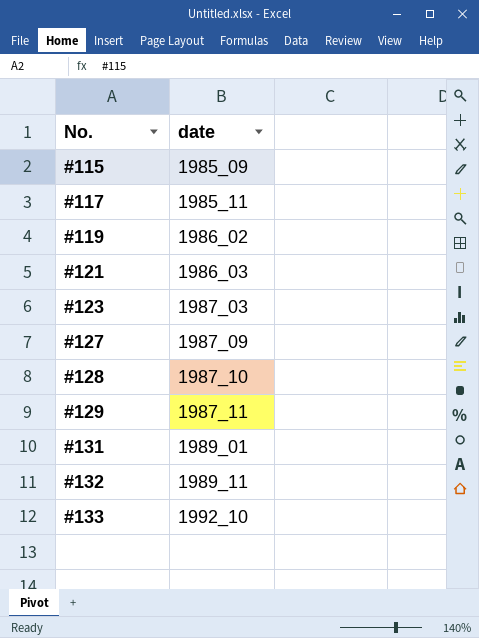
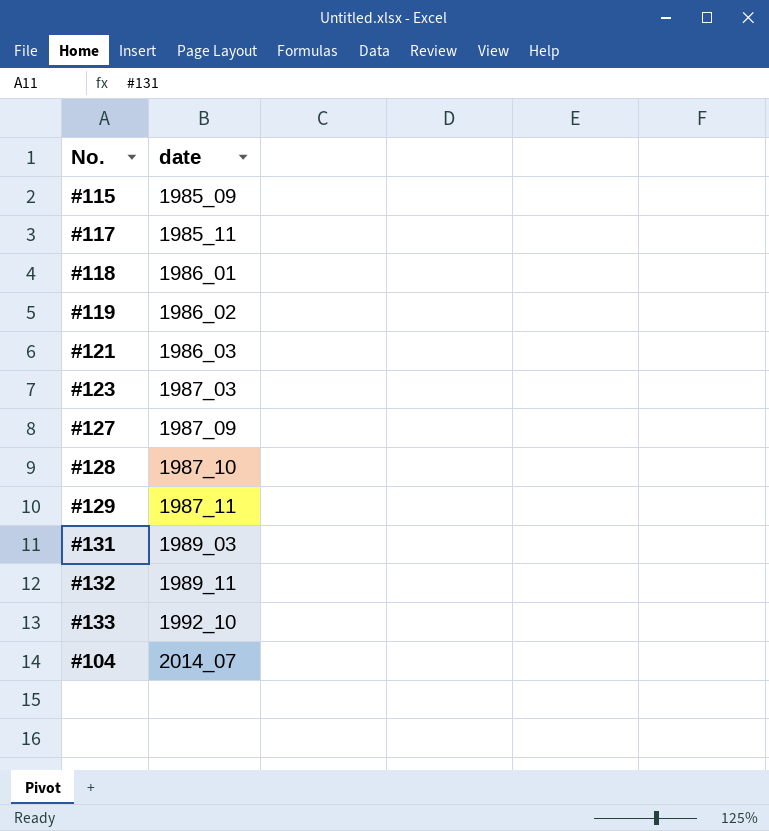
row #118: none -> 1986_01
#131 | date: 1989_01 -> 1989_03
row #104: none -> 2014_07

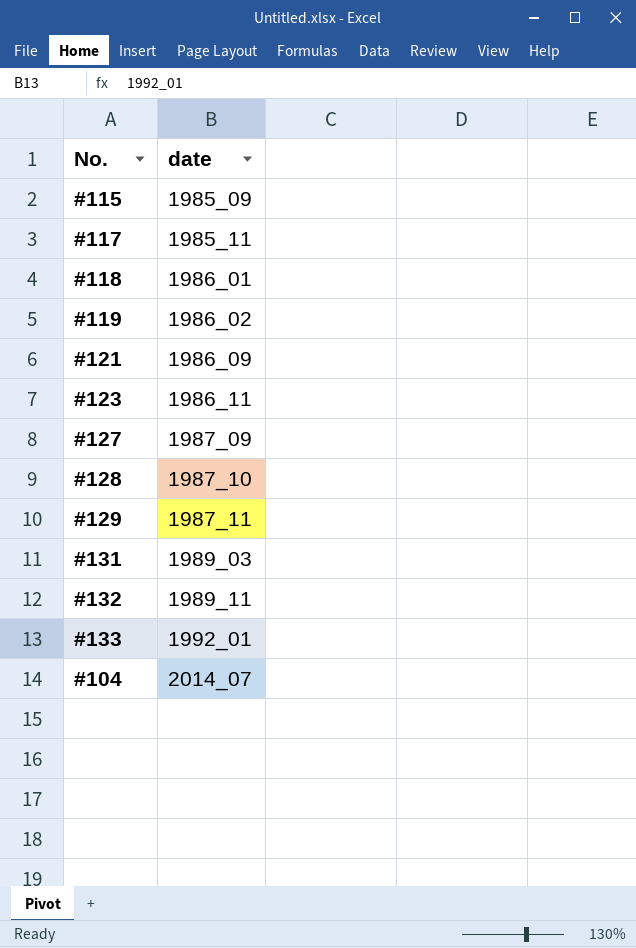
#121 | date: 1986_03 -> 1986_09
#123 | date: 1987_03 -> 1986_11
#133 | date: 1992_10 -> 1992_01

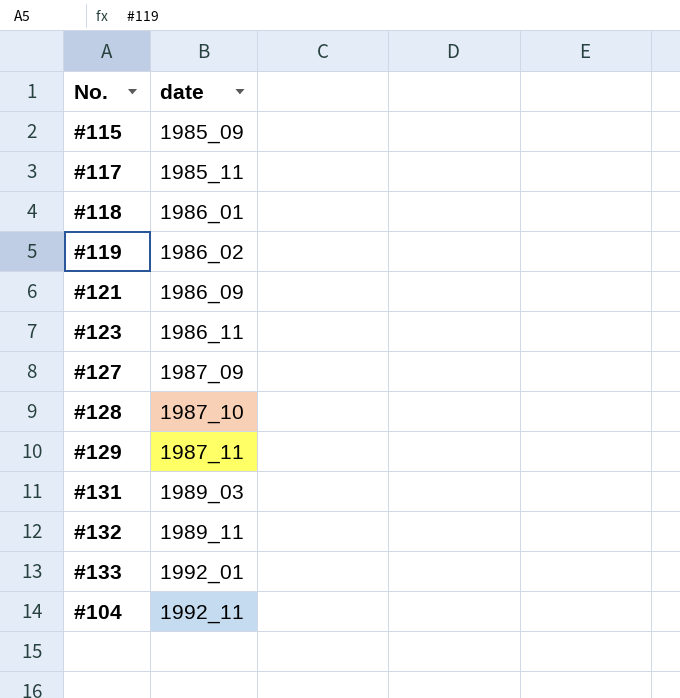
#104 | date: 2014_07 -> 1992_11

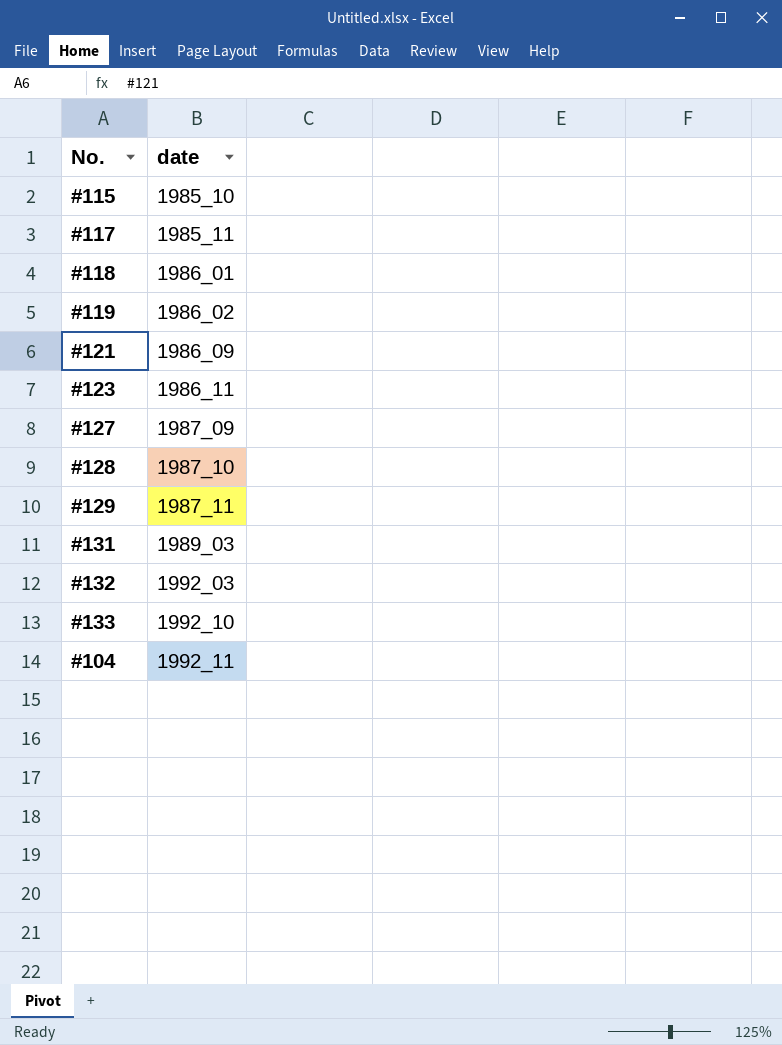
#115 | date: 1985_09 -> 1985_10
#132 | date: 1989_11 -> 1992_03
#133 | date: 1992_01 -> 1992_10

